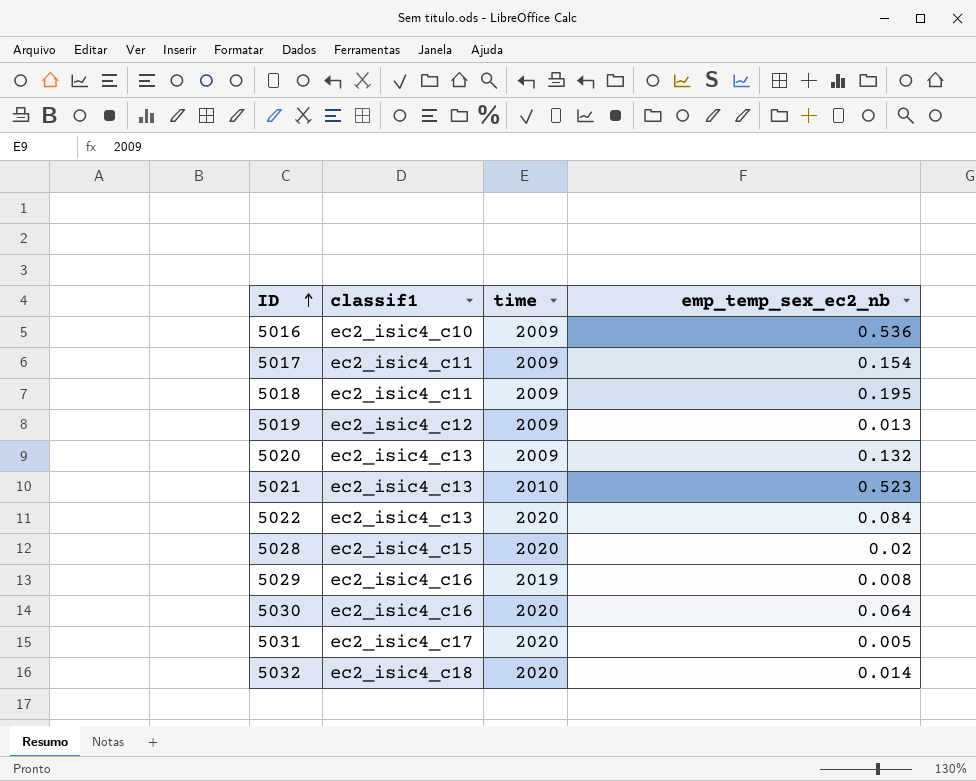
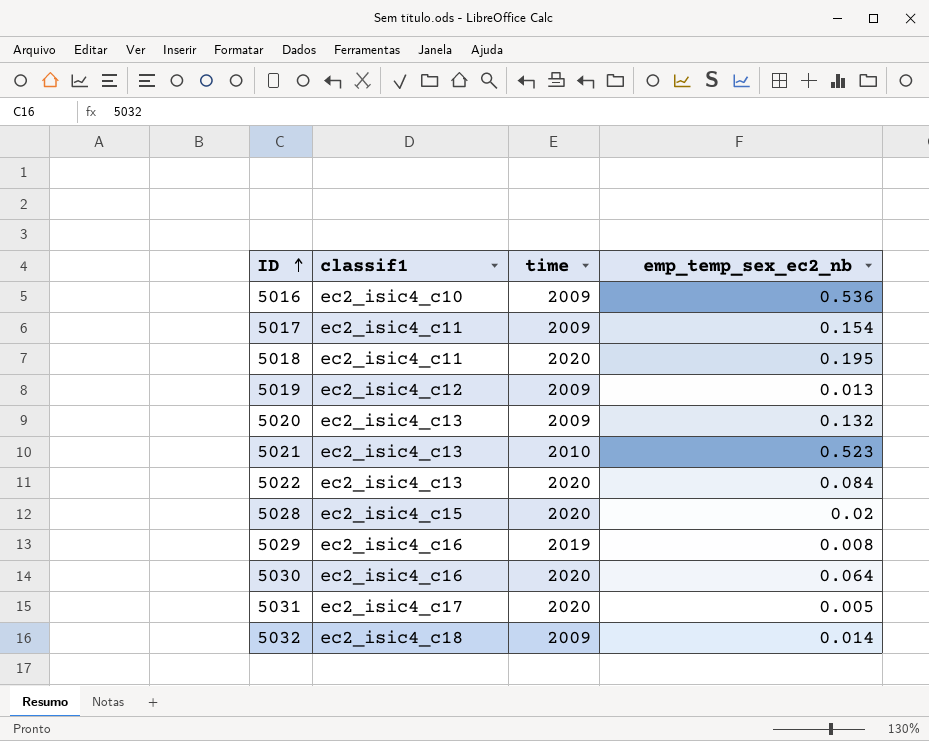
5018 | time: 2009 -> 2020
5032 | time: 2020 -> 2009

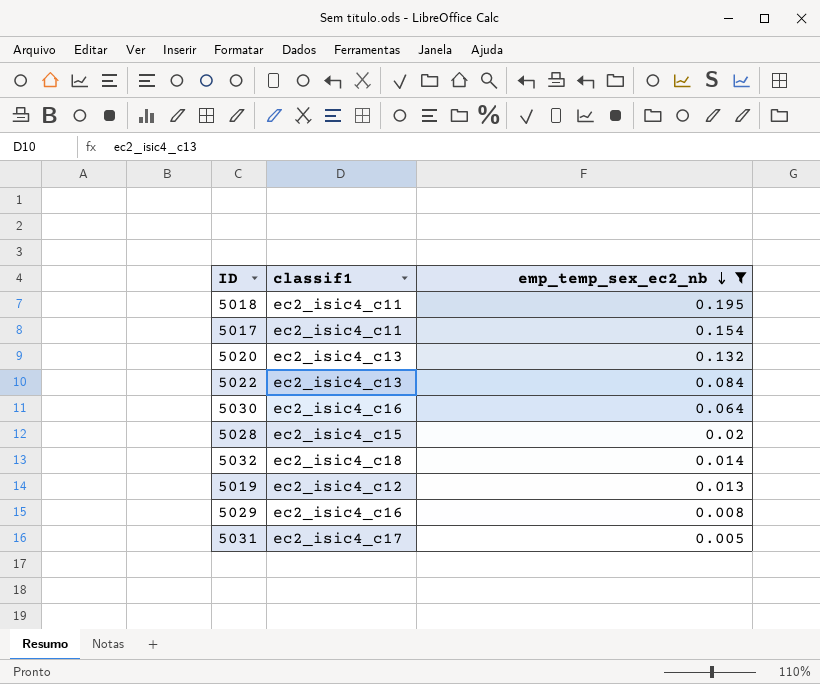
filter: none -> emp_temp_sex_ec2_nb <= 0.195
row order: ID ascending -> emp_temp_sex_ec2_nb descending
column time | position: 3 -> none

